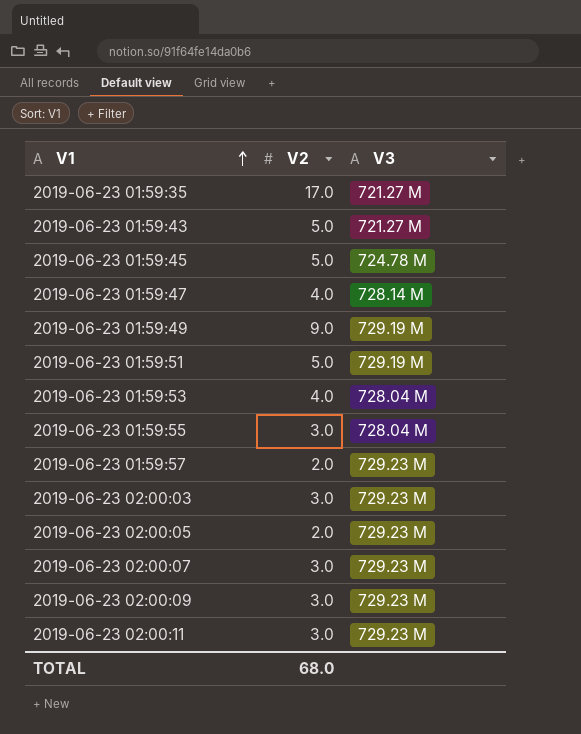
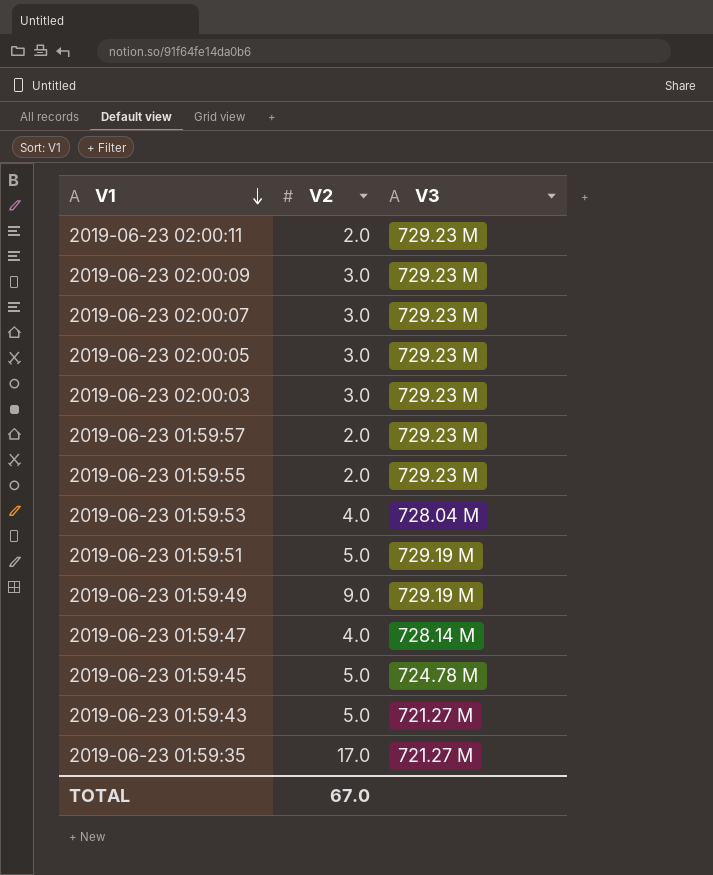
row order: V1 ascending -> V1 descending
2019-06-23 02:00:11 | V2: 3.0 -> 2.0
2019-06-23 02:00:05 | V2: 2.0 -> 3.0
2019-06-23 01:59:55 | V2: 3.0 -> 2.0
2019-06-23 01:59:55 | V3: 728.04 M -> 729.23 M
TOTAL | V2: 68.0 -> 67.0

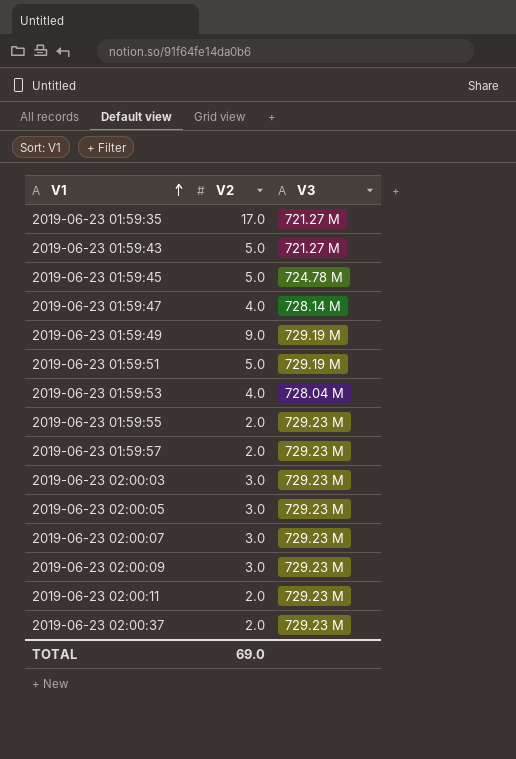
row order: V1 descending -> V1 ascending
row 2019-06-23 02:00:37: none -> 2.0 | 729.23 M
TOTAL | V2: 67.0 -> 69.0

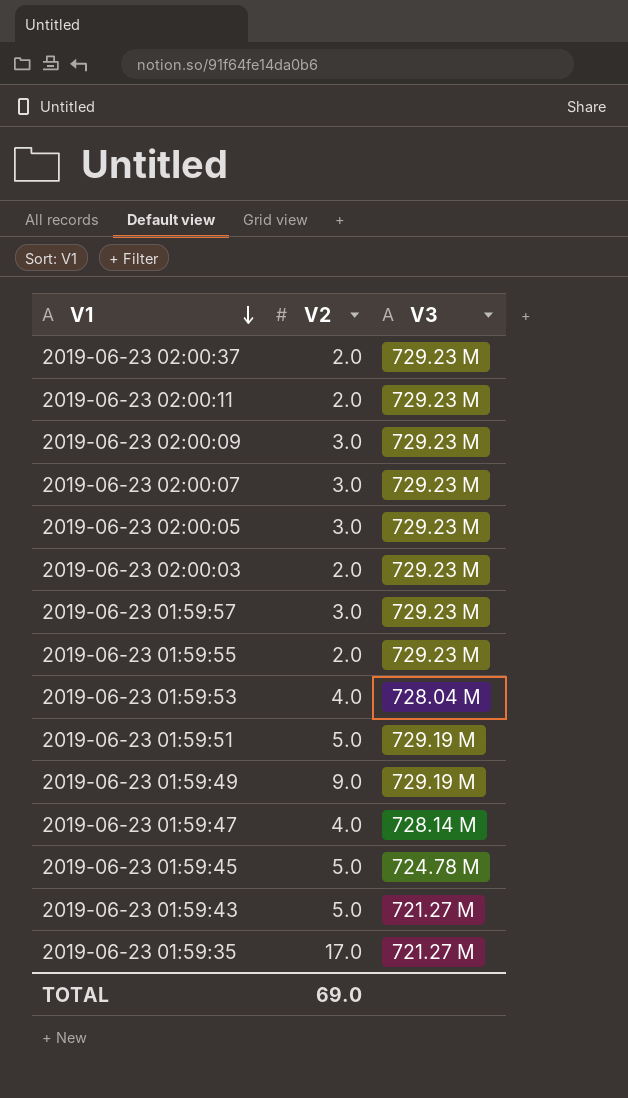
row order: V1 ascending -> V1 descending
2019-06-23 02:00:03 | V2: 3.0 -> 2.0
2019-06-23 01:59:57 | V2: 2.0 -> 3.0

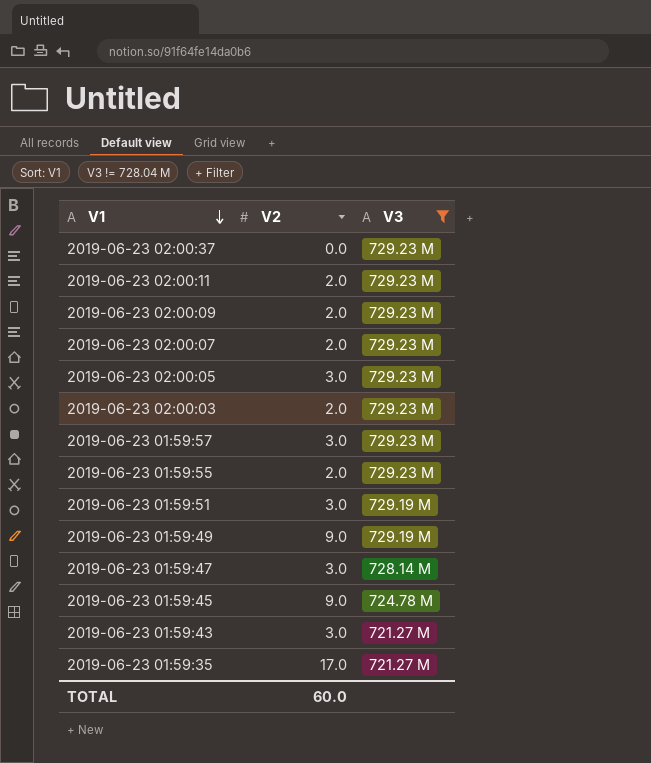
filter: none -> V3 != 728.04 M
2019-06-23 02:00:37 | V2: 2.0 -> 0.0
2019-06-23 02:00:09 | V2: 3.0 -> 2.0
2019-06-23 02:00:07 | V2: 3.0 -> 2.0
2019-06-23 01:59:51 | V2: 5.0 -> 3.0
2019-06-23 01:59:47 | V2: 4.0 -> 3.0
2019-06-23 01:59:45 | V2: 5.0 -> 9.0
2019-06-23 01:59:43 | V2: 5.0 -> 3.0
TOTAL | V2: 69.0 -> 60.0

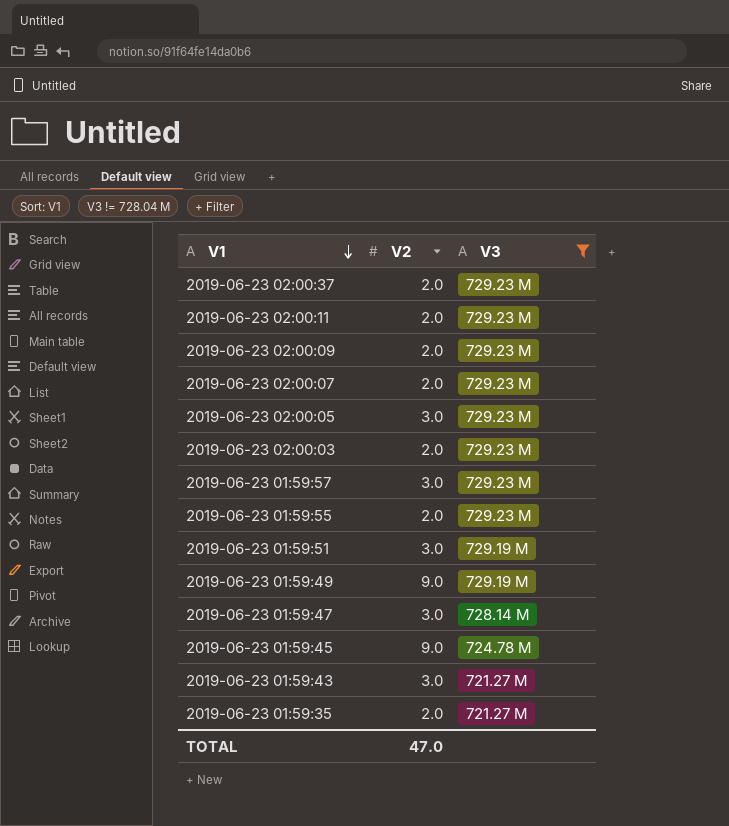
2019-06-23 02:00:37 | V2: 0.0 -> 2.0
2019-06-23 01:59:35 | V2: 17.0 -> 2.0
TOTAL | V2: 60.0 -> 47.0

